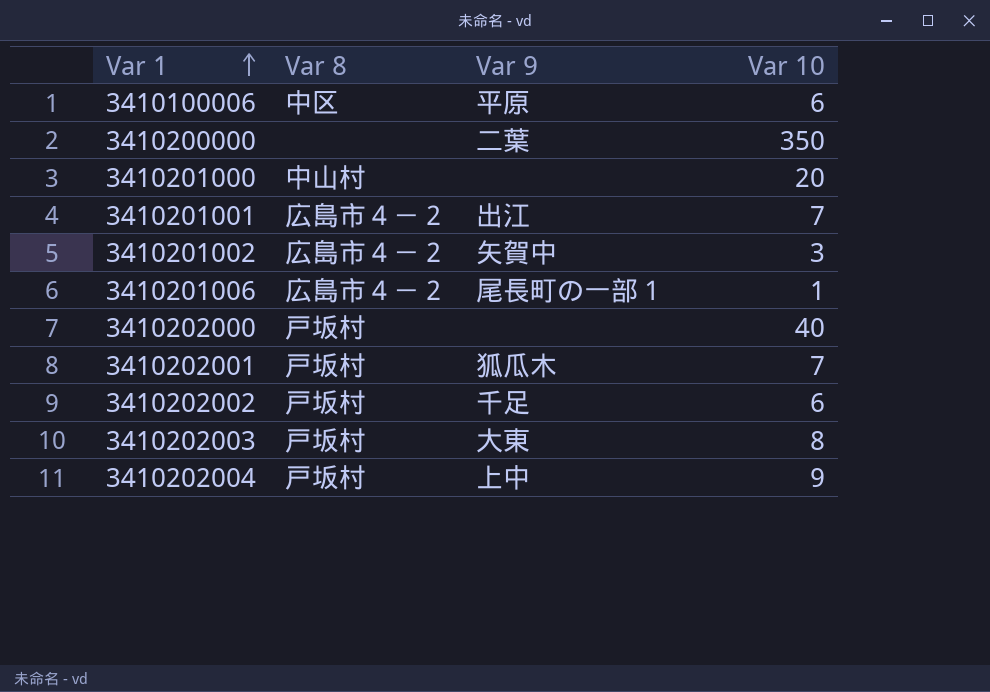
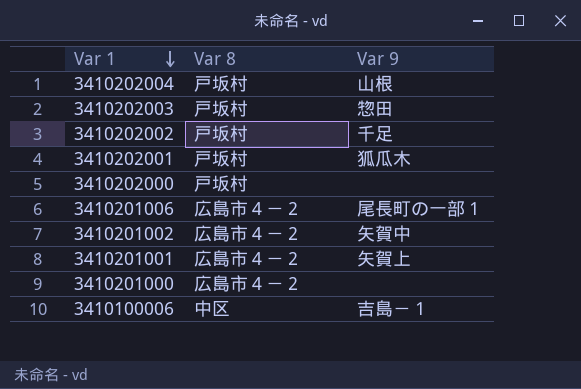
row order: Var 1 ascending -> Var 1 descending
column Var 10 | position: 4 -> none
row 3410200000: none | 二葉 | 350 -> none
3410202004 | Var 9: 上中 -> 山根
3410202003 | Var 9: 大東 -> 惣田
3410201001 | Var 9: 出江 -> 矢賀上
3410201000 | Var 8: 中山村 -> 広島市４－２
3410100006 | Var 9: 平原 -> 吉島－１

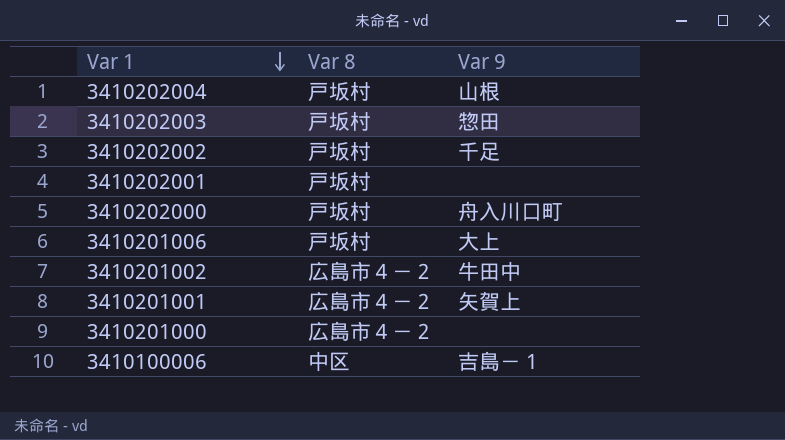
3410202001 | Var 9: 狐瓜木 -> none
3410202000 | Var 9: none -> 舟入川口町
3410201006 | Var 8: 広島市４－２ -> 戸坂村
3410201006 | Var 9: 尾長町の一部１ -> 大上
3410201002 | Var 9: 矢賀中 -> 牛田中

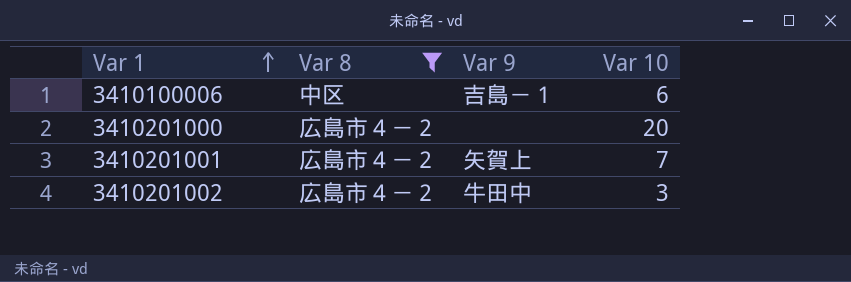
filter: none -> Var 8 != 戸坂村
row order: Var 1 descending -> Var 1 ascending
column Var 10 | position: none -> 4

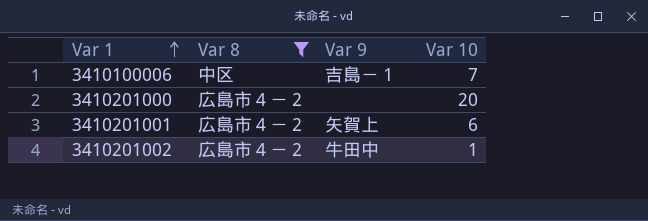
3410100006 | Var 10: 6 -> 7
3410201001 | Var 10: 7 -> 6
3410201002 | Var 10: 3 -> 1

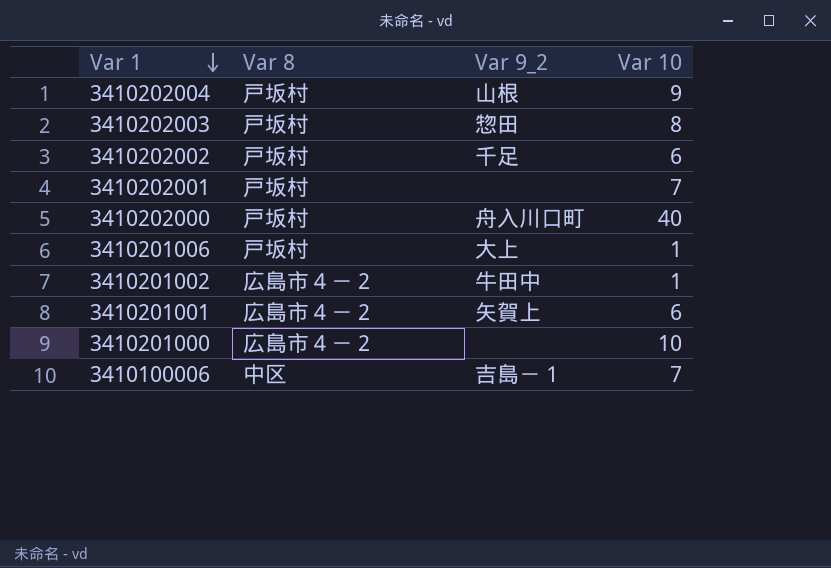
filter: Var 8 != 戸坂村 -> none
row order: Var 1 ascending -> Var 1 descending
column name: Var 9 -> Var 9_2
3410201000 | Var 10: 20 -> 10

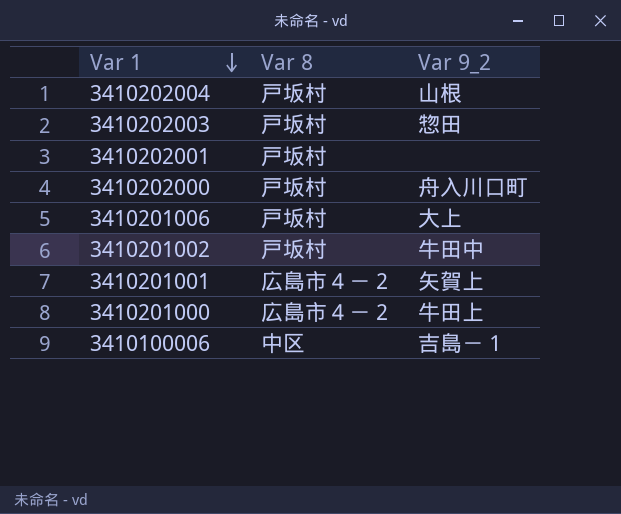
column Var 10 | position: 4 -> none
row 3410202002: 戸坂村 | 千足 | 6 -> none
3410201002 | Var 8: 広島市４－２ -> 戸坂村
3410201000 | Var 9_2: none -> 牛田上

